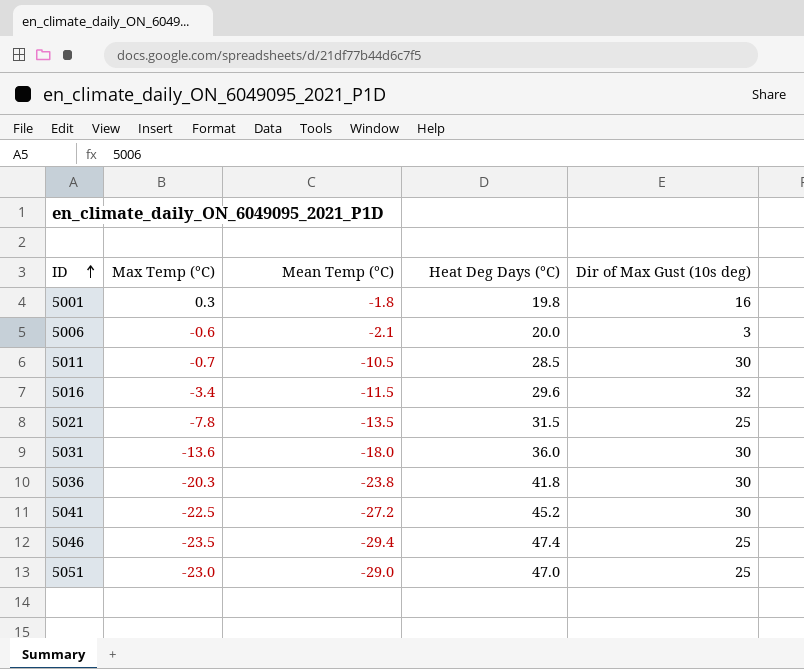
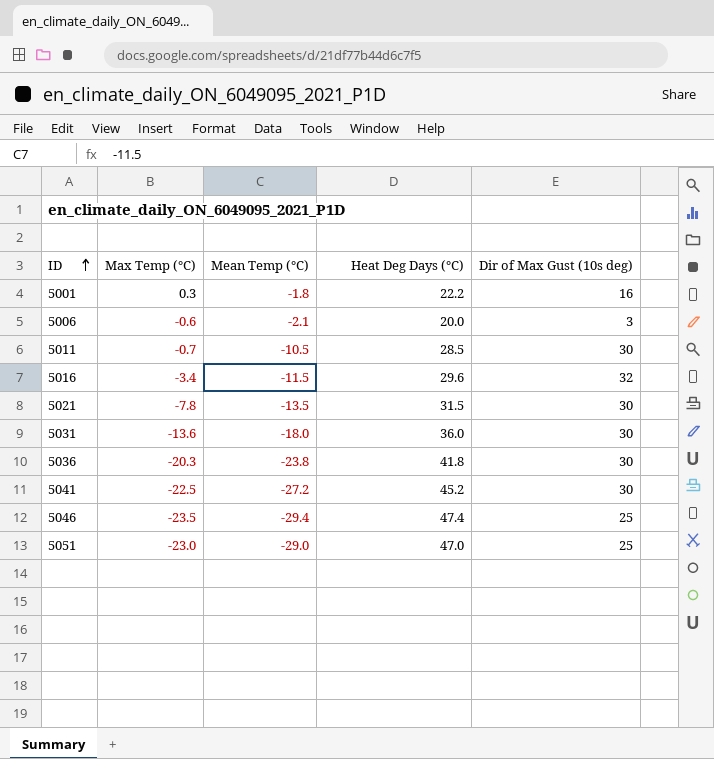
5001 | Heat Deg Days (°C): 19.8 -> 22.2
5021 | Dir of Max Gust (10s deg): 25 -> 30

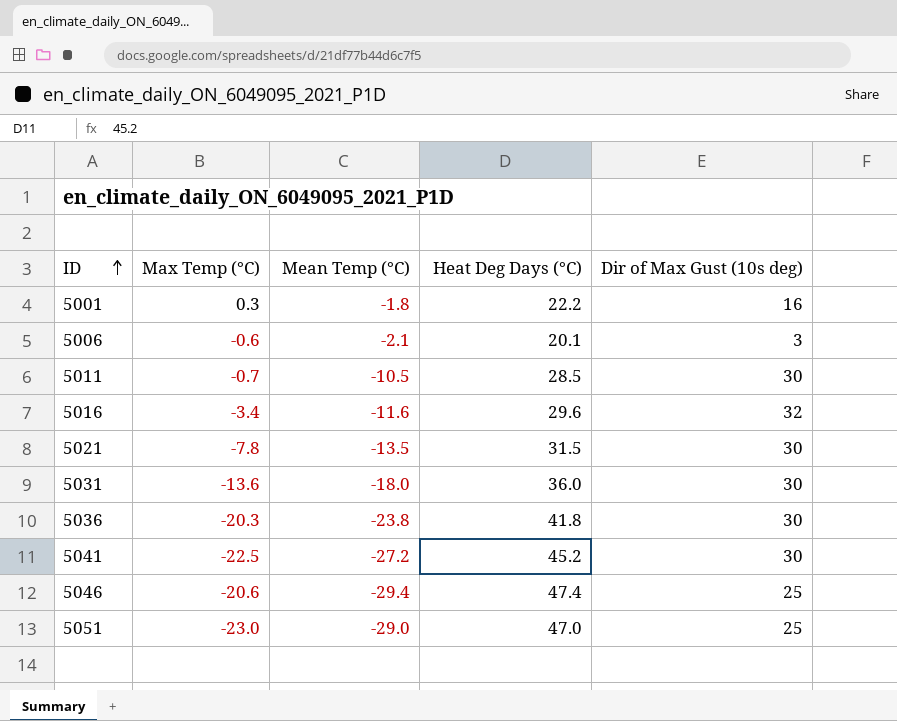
5006 | Heat Deg Days (°C): 20.0 -> 20.1
5016 | Mean Temp (°C): -11.5 -> -11.6
5046 | Max Temp (°C): -23.5 -> -20.6

